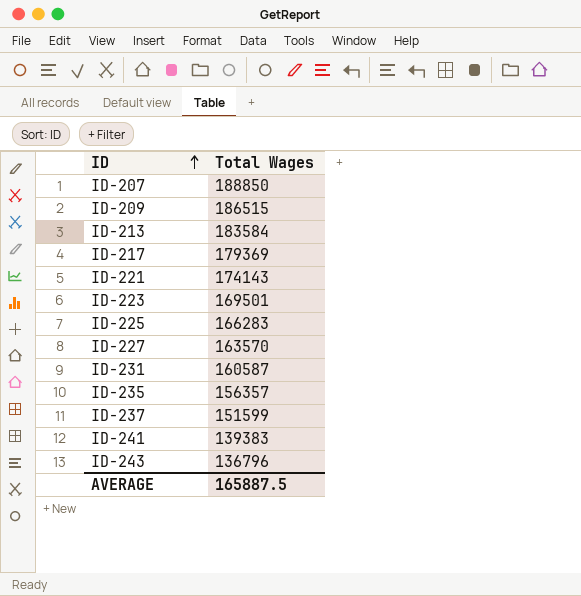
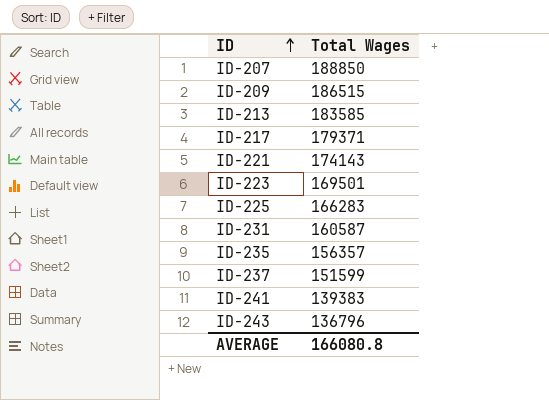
row ID-227: 163570 -> none
ID-213 | Total Wages: 183584 -> 183585
ID-217 | Total Wages: 179369 -> 179371
AVERAGE | Total Wages: 165887.5 -> 166080.8

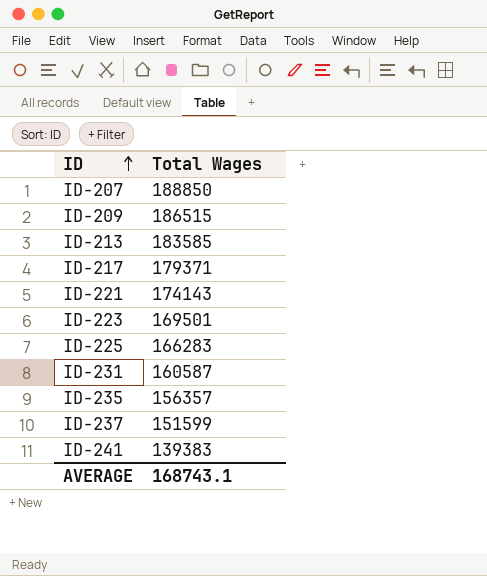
row ID-243: 136796 -> none
AVERAGE | Total Wages: 166080.8 -> 168743.1

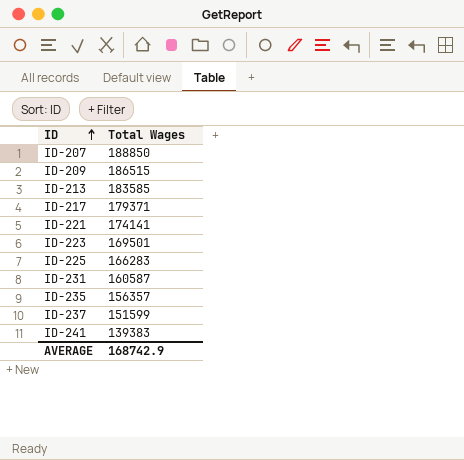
ID-221 | Total Wages: 174143 -> 174141
AVERAGE | Total Wages: 168743.1 -> 168742.9

